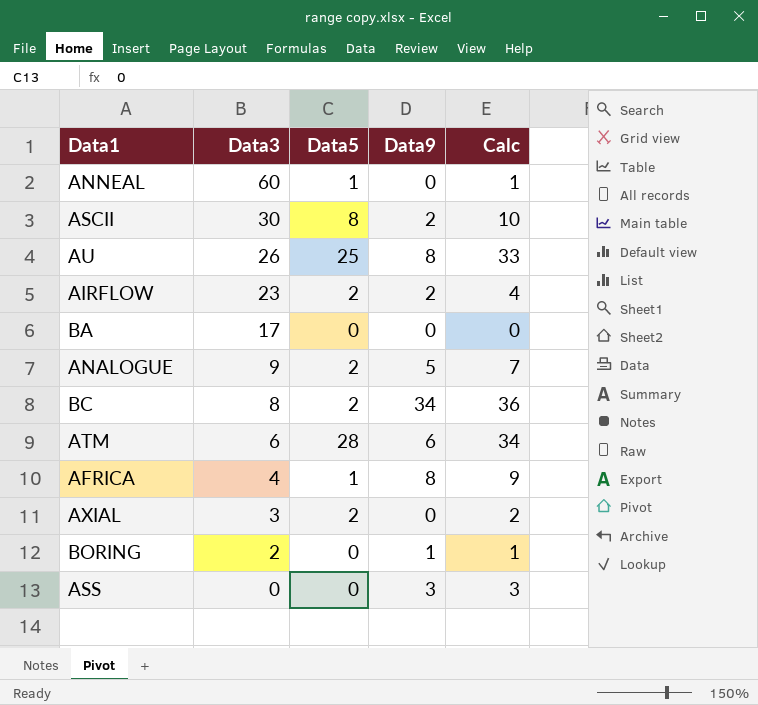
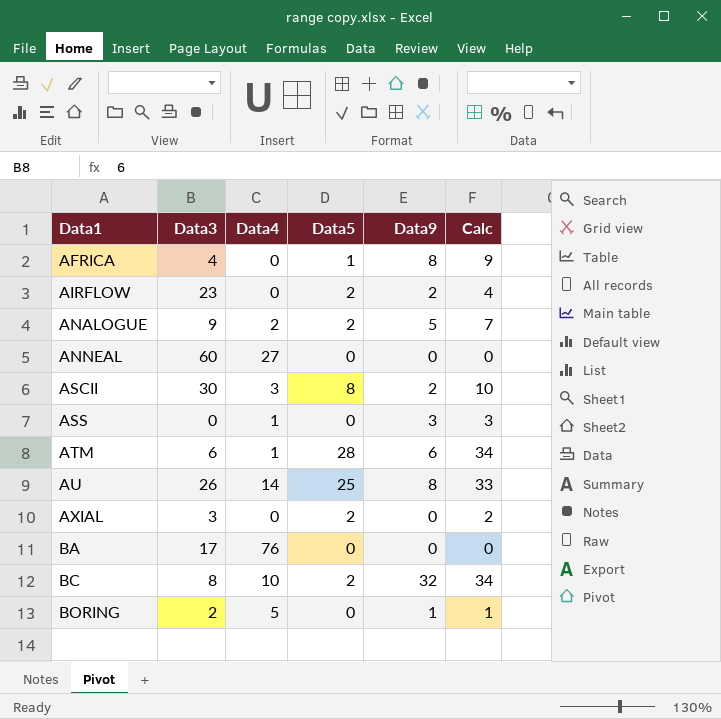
row order: Data3 descending -> Data1 ascending
column Data4 | position: none -> 3
ANNEAL | Data5: 1 -> 0
ANNEAL | Calc: 1 -> 0
BC | Data9: 34 -> 32
BC | Calc: 36 -> 34

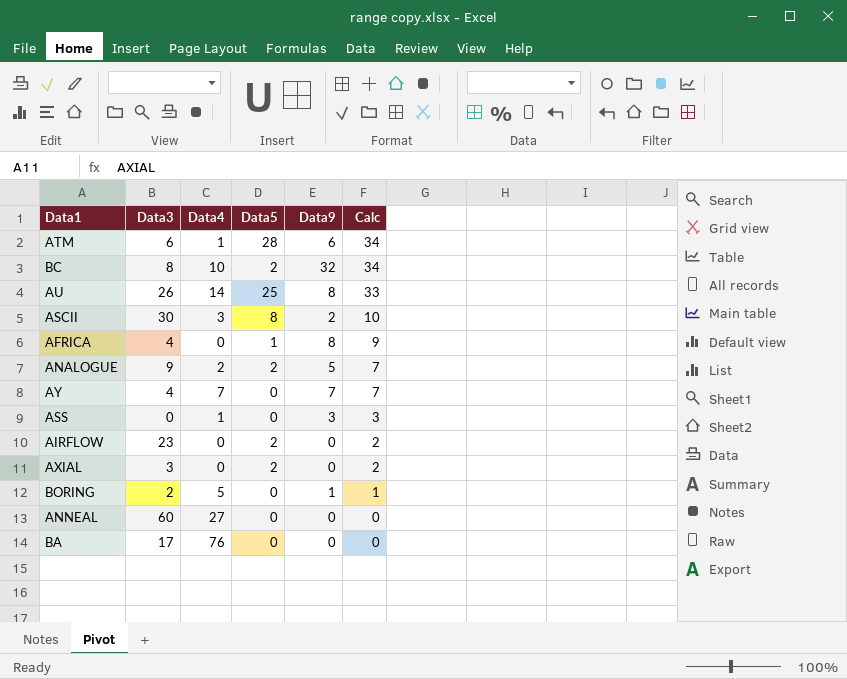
row order: Data1 ascending -> Calc descending
row AY: none -> 4 | 7 | 0 | 7 | 7
AIRFLOW | Data9: 2 -> 0
AIRFLOW | Calc: 4 -> 2

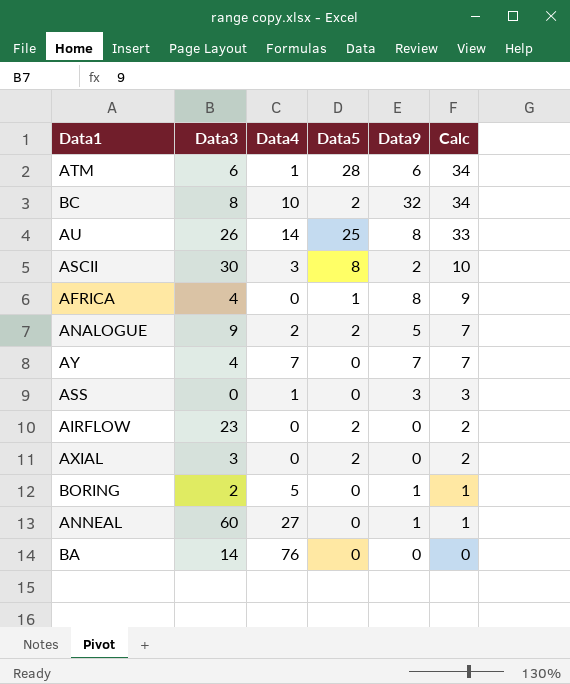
ANNEAL | Data9: 0 -> 1
ANNEAL | Calc: 0 -> 1
BA | Data3: 17 -> 14

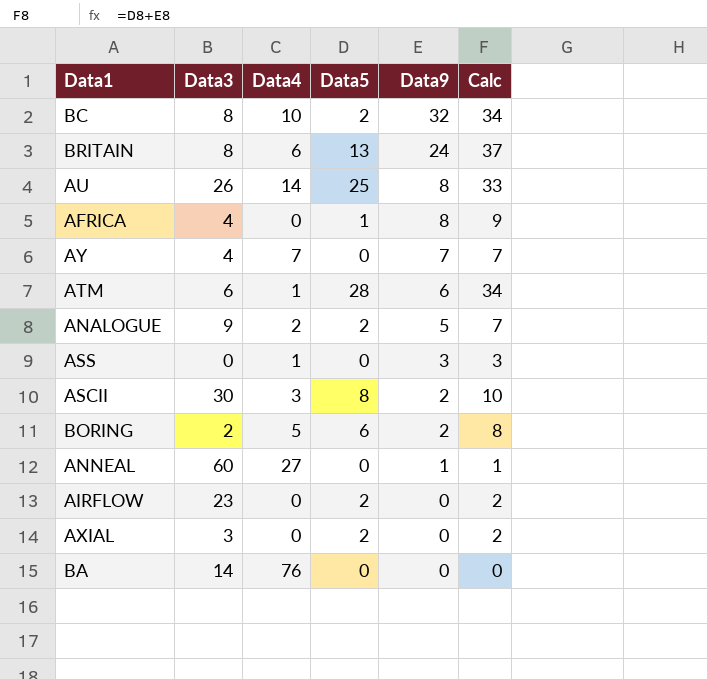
row order: Calc descending -> Data9 descending
row BRITAIN: none -> 8 | 6 | 13 | 24 | 37
BORING | Data5: 0 -> 6
BORING | Data9: 1 -> 2
BORING | Calc: 1 -> 8

